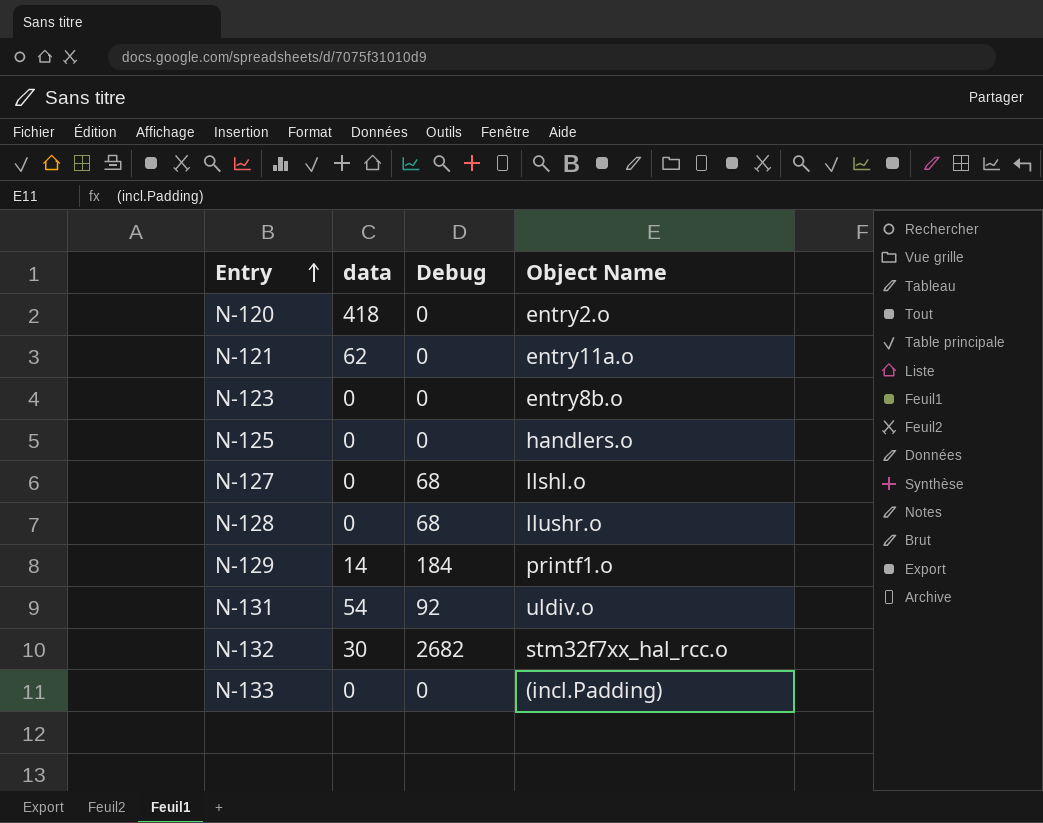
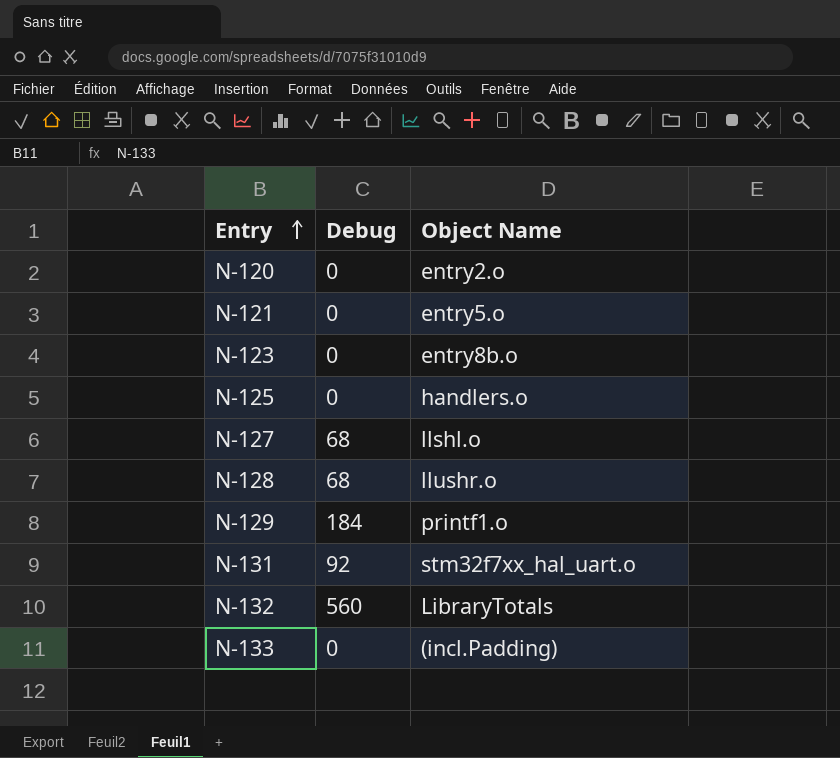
column data | position: 2 -> none
N-121 | Object Name: entry11a.o -> entry5.o
N-131 | Object Name: uldiv.o -> stm32f7xx_hal_uart.o
N-132 | Debug: 2682 -> 560
N-132 | Object Name: stm32f7xx_hal_rcc.o -> LibraryTotals

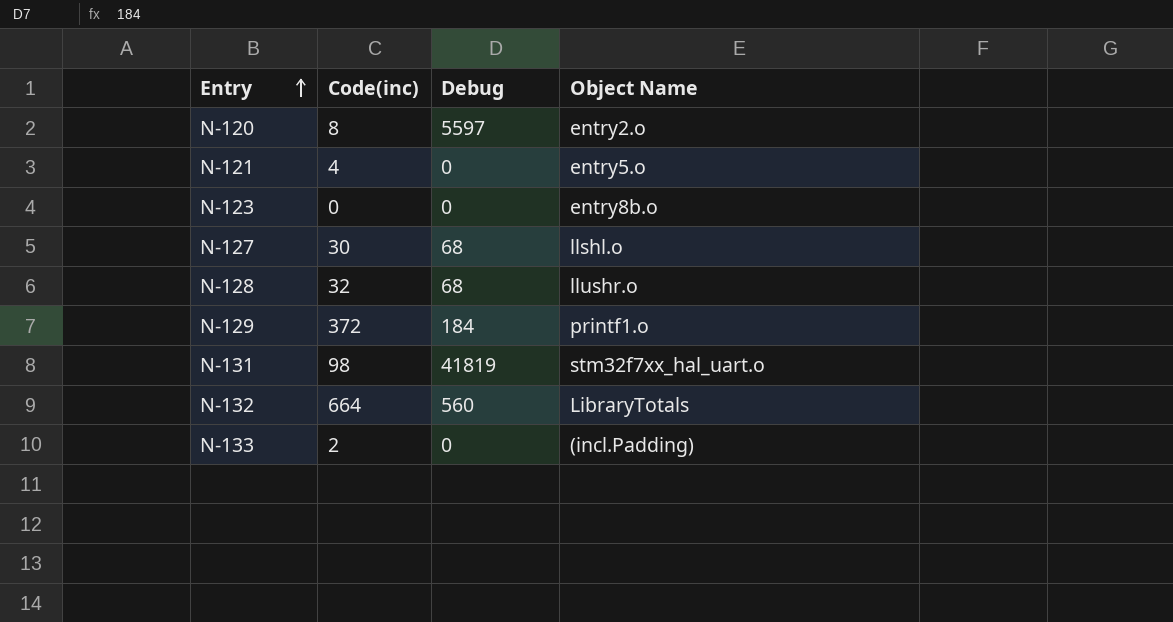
column Code(inc) | position: none -> 2
row N-125: 0 | handlers.o -> none
N-120 | Debug: 0 -> 5597
N-131 | Debug: 92 -> 41819

